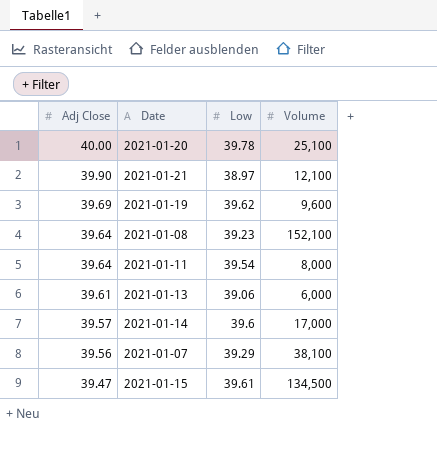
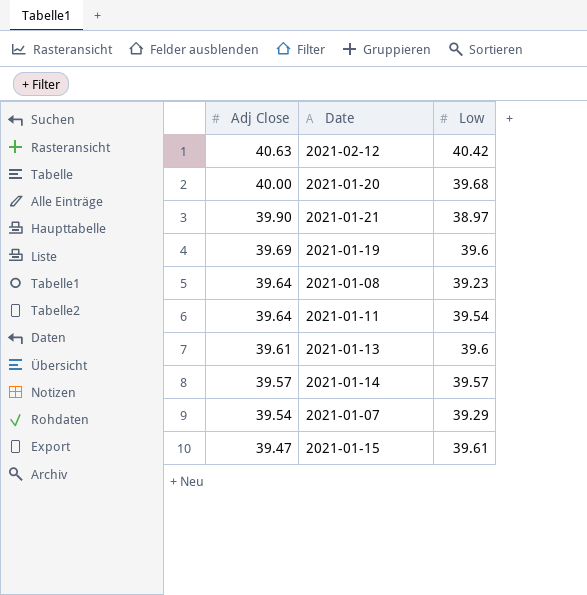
column Volume | position: 4 -> none
row 2021-02-12: none -> 40.63 | 40.42
2021-01-20 | Low: 39.78 -> 39.68
2021-01-19 | Low: 39.62 -> 39.6
2021-01-13 | Low: 39.06 -> 39.6
2021-01-14 | Low: 39.6 -> 39.57
2021-01-07 | Adj Close: 39.56 -> 39.54

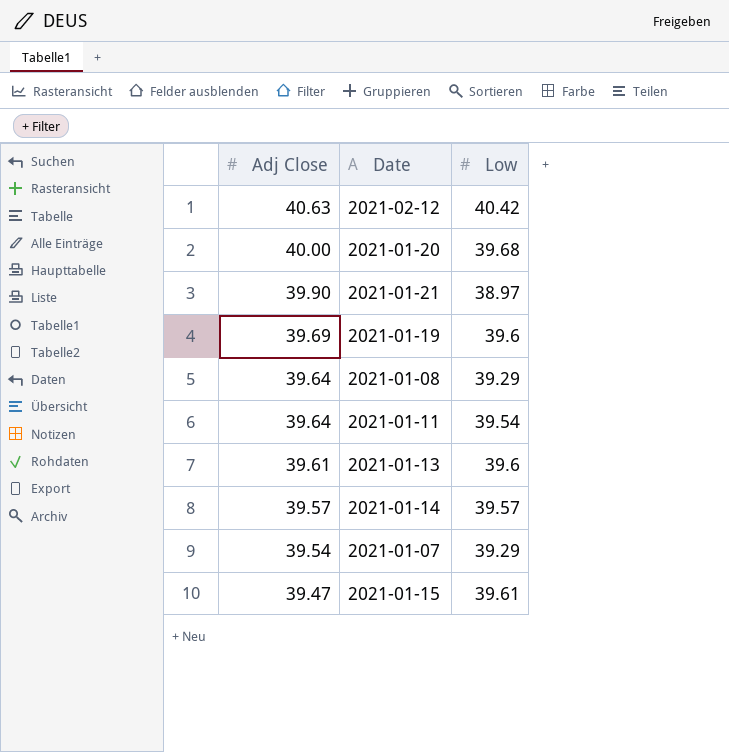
2021-01-08 | Low: 39.23 -> 39.29

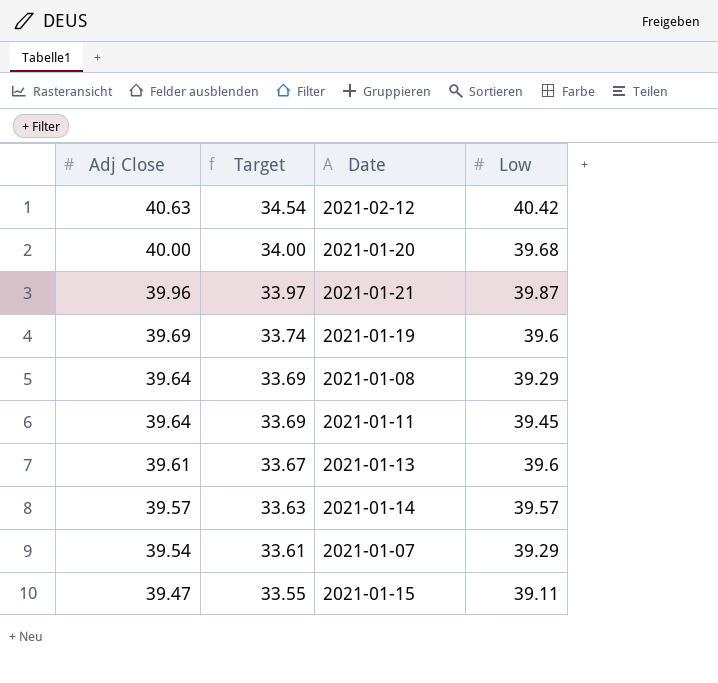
column Target | formula: none -> [Adj Close] * 0.85
2021-01-21 | Adj Close: 39.90 -> 39.96
2021-01-21 | Low: 38.97 -> 39.87
2021-01-11 | Low: 39.54 -> 39.45
2021-01-15 | Low: 39.61 -> 39.11

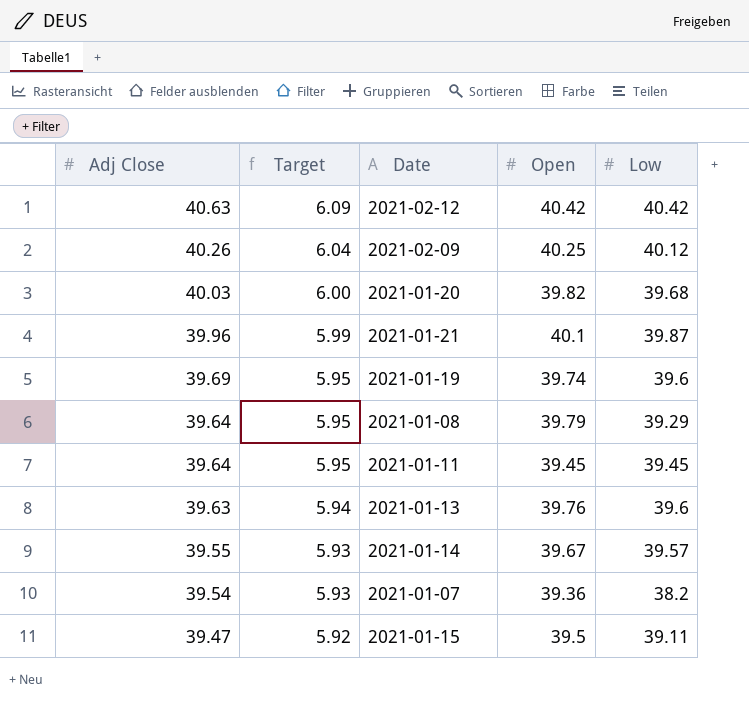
column Target | formula: [Adj Close] * 0.85 -> [Adj Close] * 0.15
column Open | position: none -> 4
row 2021-02-09: none -> 40.26 | 6.04 | 40.25 | 40.12
2021-01-20 | Adj Close: 40.00 -> 40.03
2021-01-13 | Adj Close: 39.61 -> 39.63
2021-01-14 | Adj Close: 39.57 -> 39.55
2021-01-07 | Low: 39.29 -> 38.2

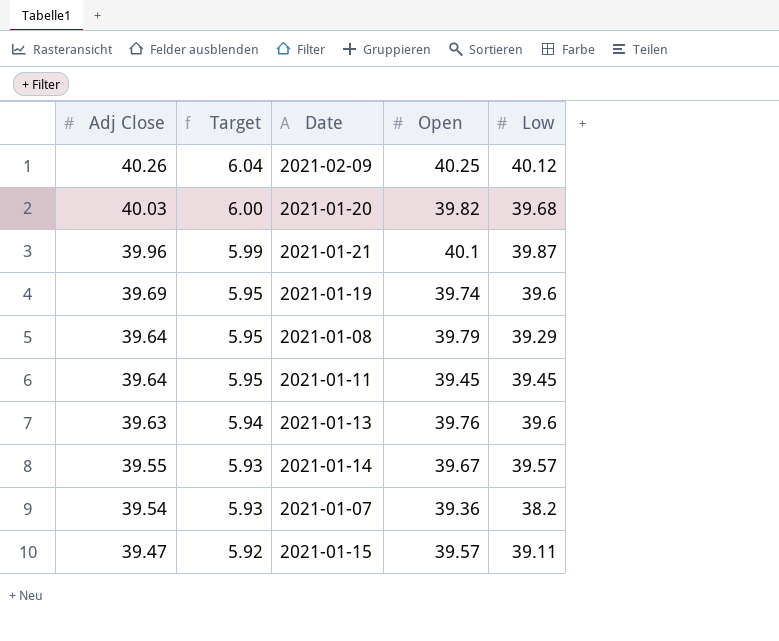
row 2021-02-12: 40.63 | 6.09 | 40.42 | 40.42 -> none
2021-01-15 | Open: 39.5 -> 39.57

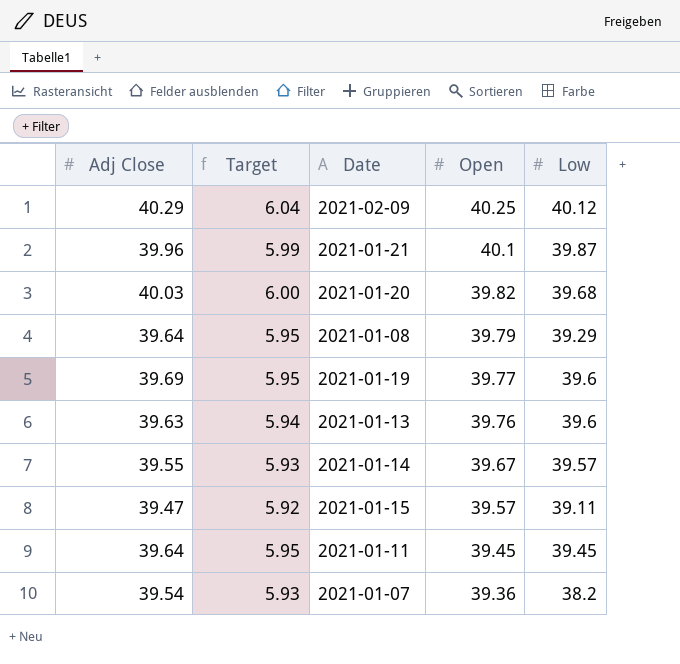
row order: Adj Close descending -> Open descending
2021-02-09 | Adj Close: 40.26 -> 40.29
2021-01-19 | Open: 39.74 -> 39.77

